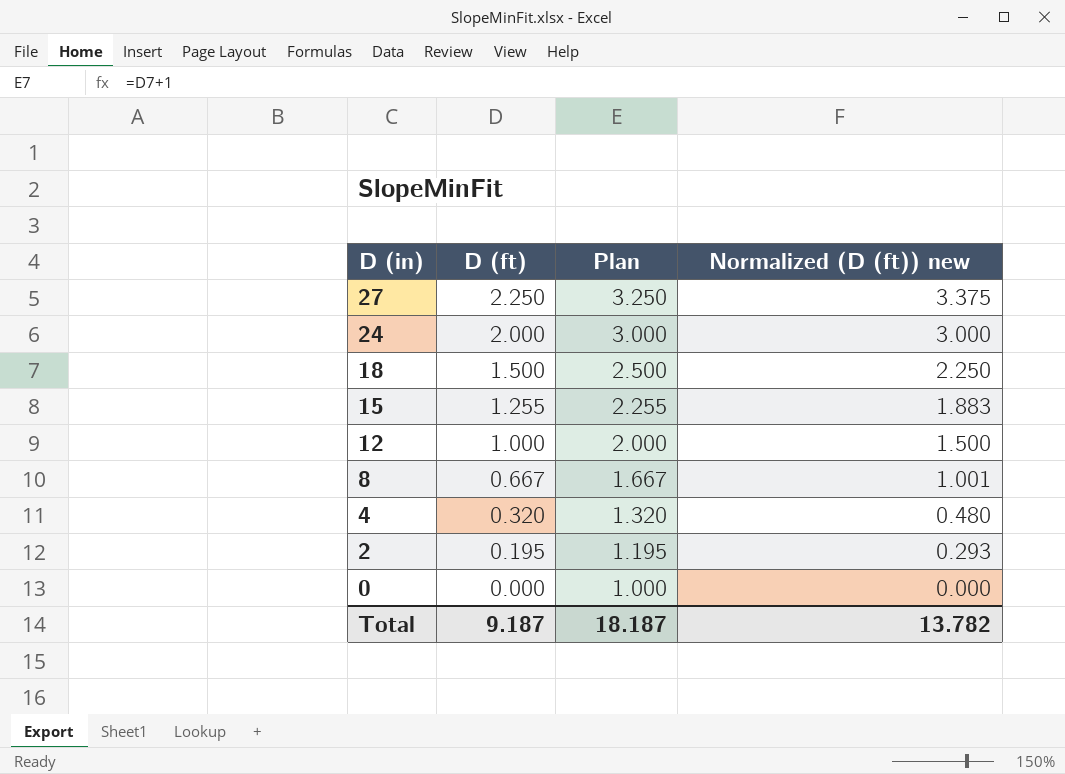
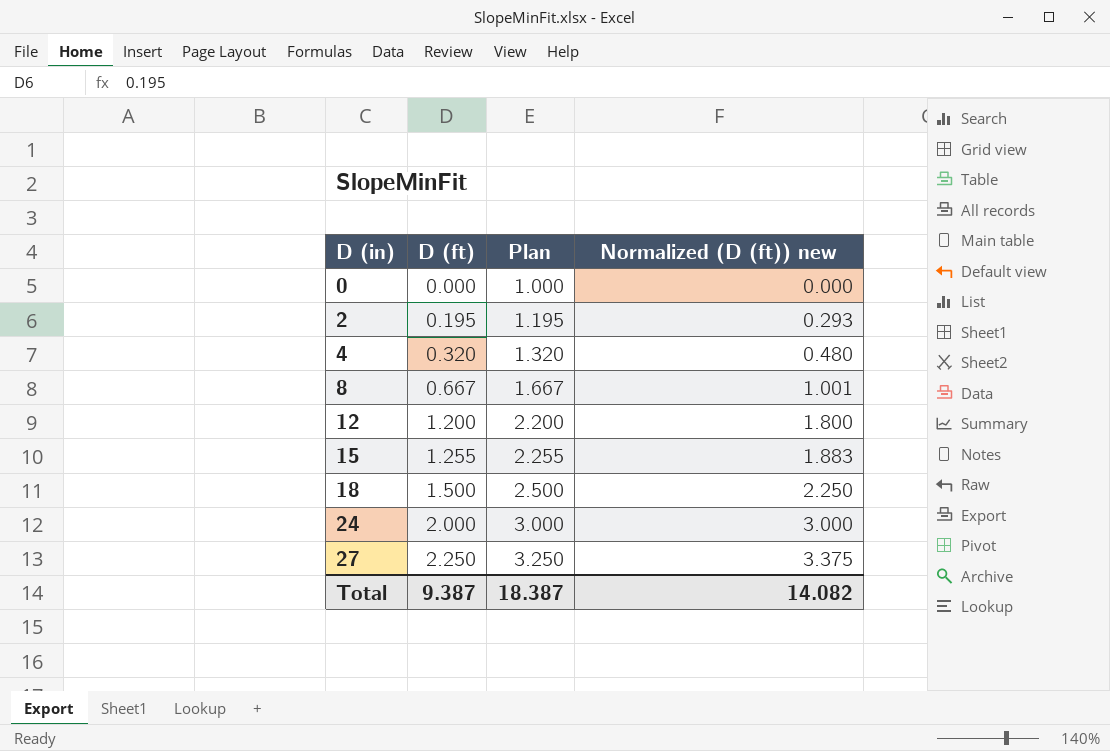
row order: D (in) descending -> D (in) ascending
12 | D (ft): 1.000 -> 1.200
12 | Plan: 2.000 -> 2.200
12 | Normalized (D (ft)) new: 1.500 -> 1.800
Total | D (ft): 9.187 -> 9.387
Total | Plan: 18.187 -> 18.387
Total | Normalized (D (ft)) new: 13.782 -> 14.082

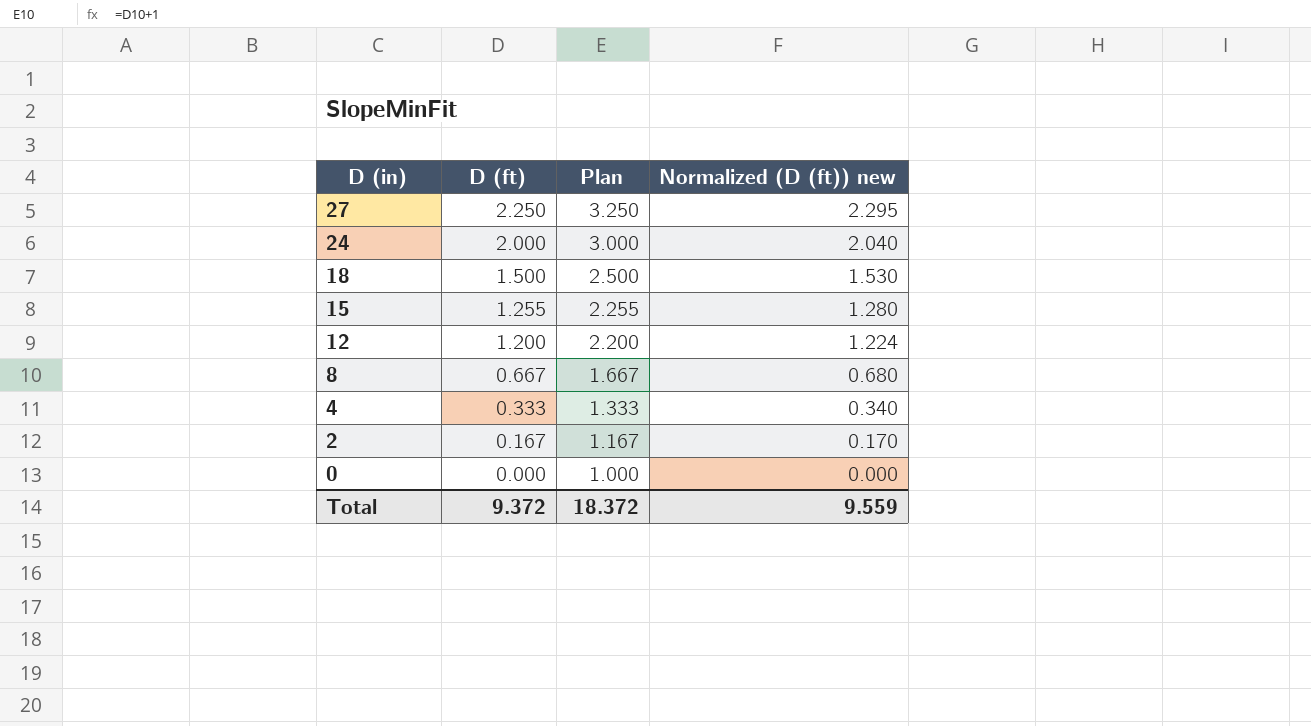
row order: D (in) ascending -> D (in) descending
column Normalized (D (ft)) new | formula: [D (ft)] * 1.5 -> [D (ft)] * 1.02
4 | D (ft): 0.320 -> 0.333
4 | Plan: 1.320 -> 1.333
2 | D (ft): 0.195 -> 0.167
2 | Plan: 1.195 -> 1.167
Total | D (ft): 9.387 -> 9.372
Total | Plan: 18.387 -> 18.372
Total | Normalized (D (ft)) new: 14.082 -> 9.559

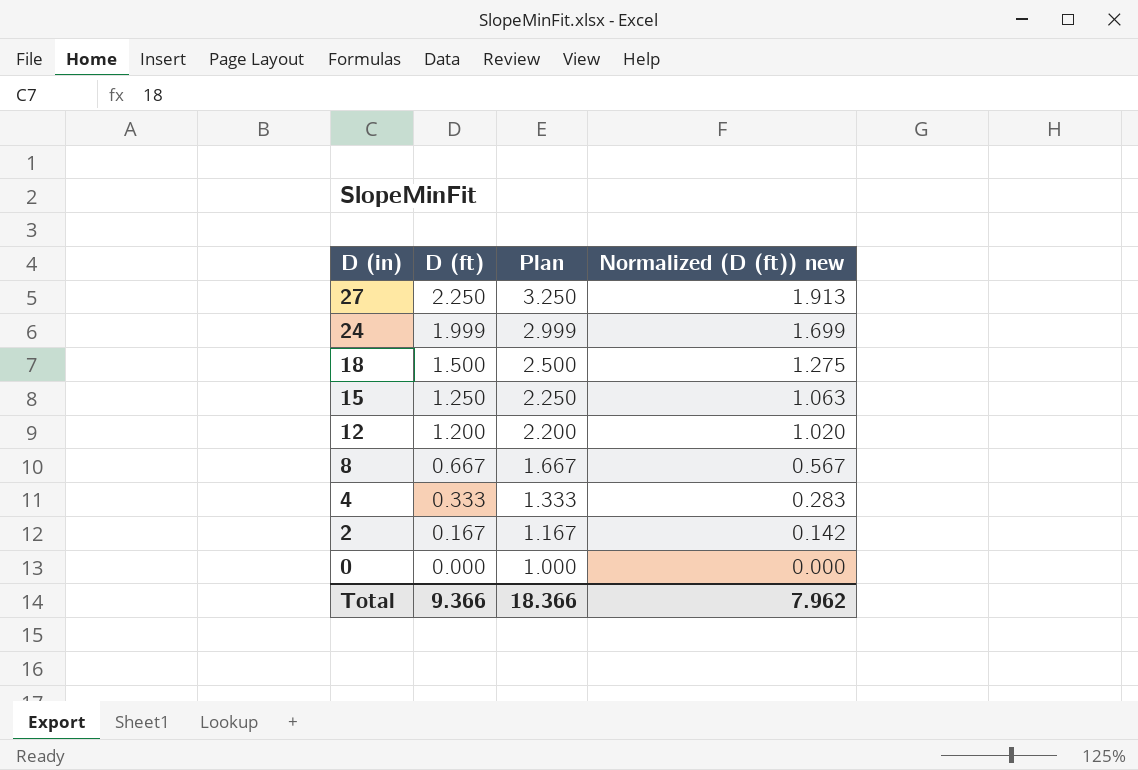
column Normalized (D (ft)) new | formula: [D (ft)] * 1.02 -> [D (ft)] * 0.85
24 | D (ft): 2.000 -> 1.999
24 | Plan: 3.000 -> 2.999
15 | D (ft): 1.255 -> 1.250
15 | Plan: 2.255 -> 2.250
Total | D (ft): 9.372 -> 9.366
Total | Plan: 18.372 -> 18.366
Total | Normalized (D (ft)) new: 9.559 -> 7.962

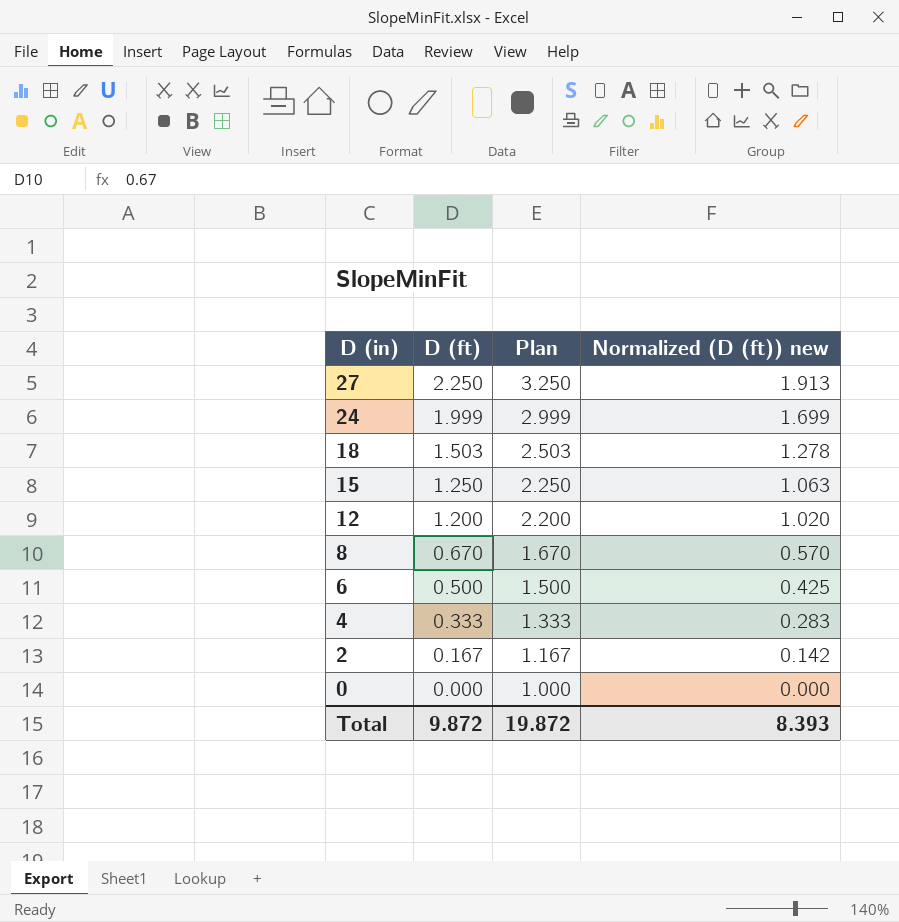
18 | D (ft): 1.500 -> 1.503
18 | Plan: 2.500 -> 2.503
18 | Normalized (D (ft)) new: 1.275 -> 1.278
8 | D (ft): 0.667 -> 0.670
8 | Plan: 1.667 -> 1.670
8 | Normalized (D (ft)) new: 0.567 -> 0.570
row 6: none -> 0.500 | 1.500 | 0.425
Total | D (ft): 9.366 -> 9.872
Total | Plan: 18.366 -> 19.872
Total | Normalized (D (ft)) new: 7.962 -> 8.393

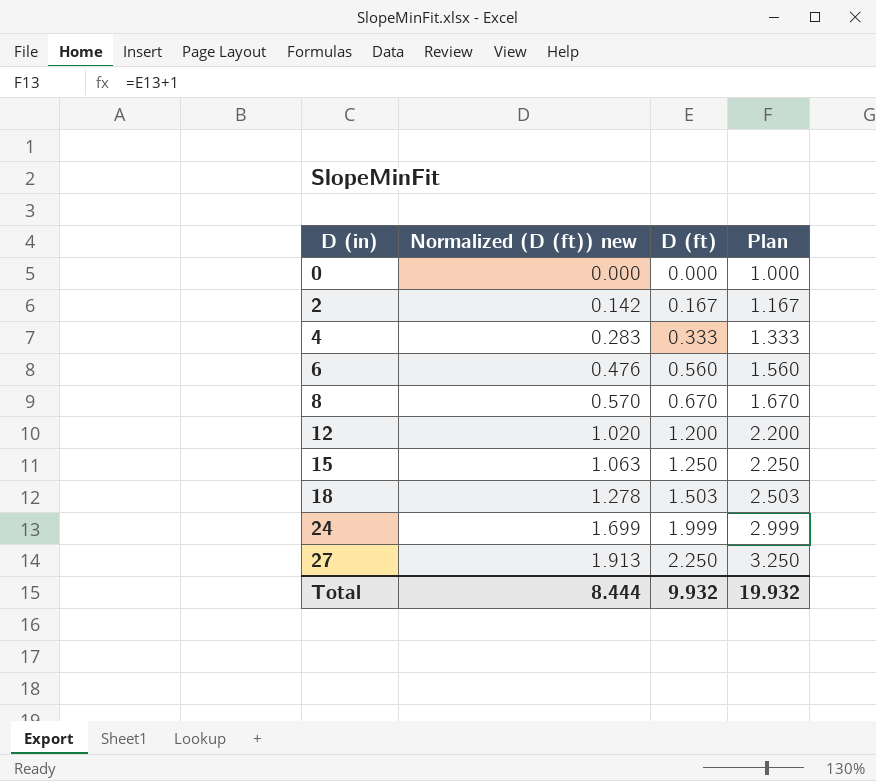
row order: D (in) descending -> D (in) ascending
column Normalized (D (ft)) new | position: 4 -> 2
6 | Normalized (D (ft)) new: 0.425 -> 0.476
6 | D (ft): 0.500 -> 0.560
6 | Plan: 1.500 -> 1.560
Total | Normalized (D (ft)) new: 8.393 -> 8.444
Total | D (ft): 9.872 -> 9.932
Total | Plan: 19.872 -> 19.932

